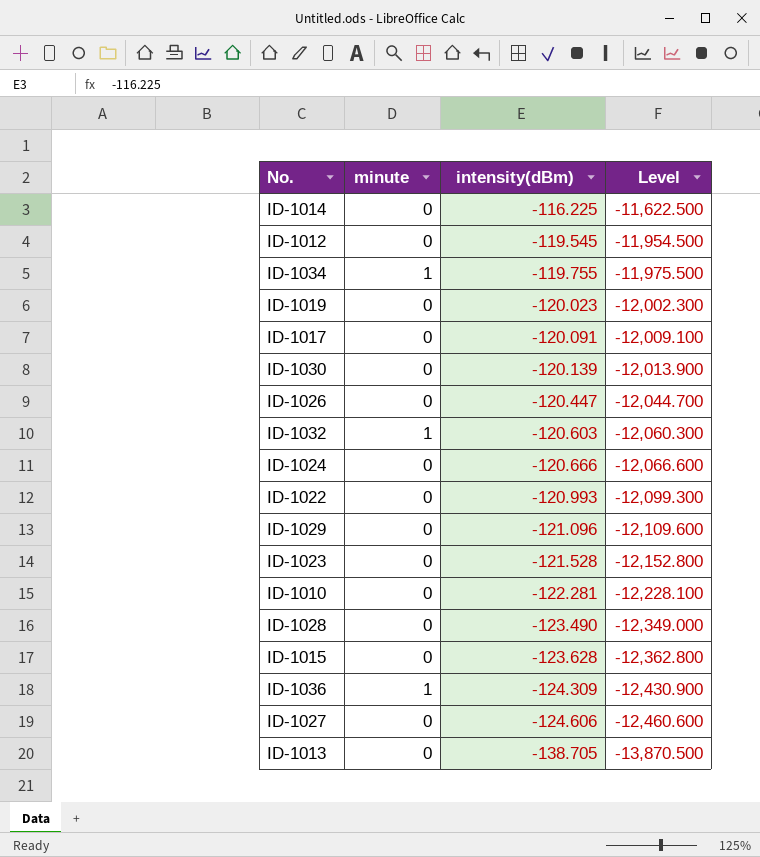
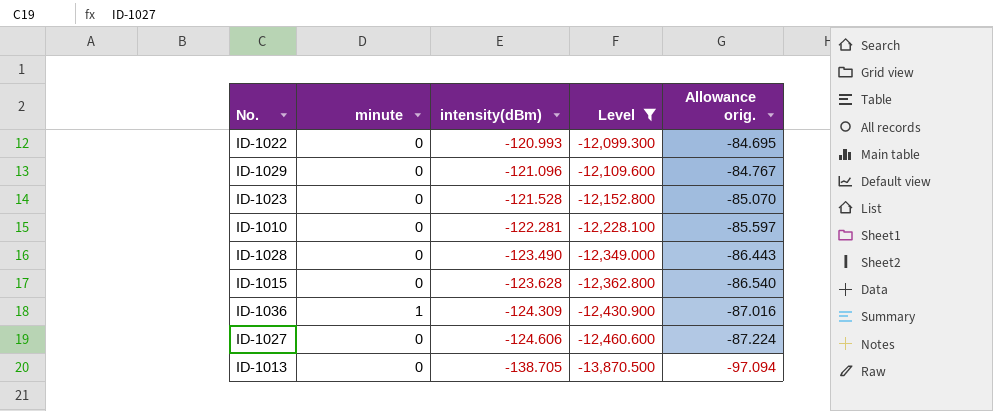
filter: none -> Level <= -12,099.300
column Allowance orig. | formula: none -> [intensity(dBm)] * 0.7

